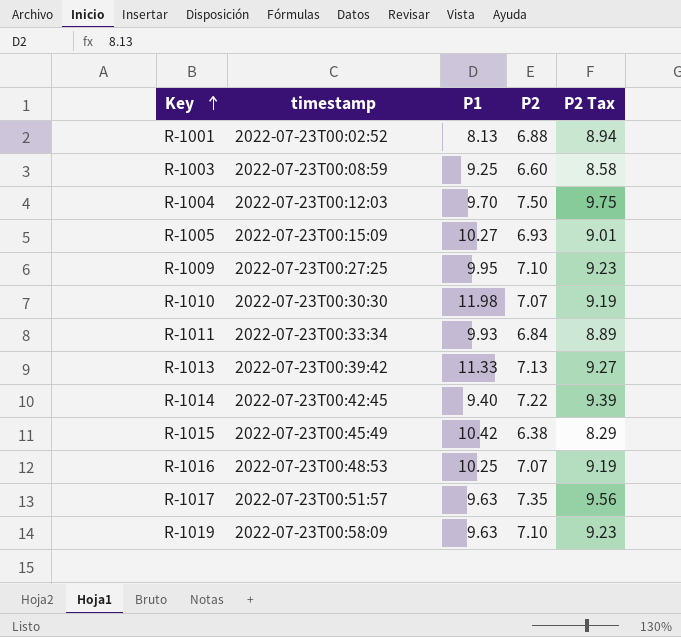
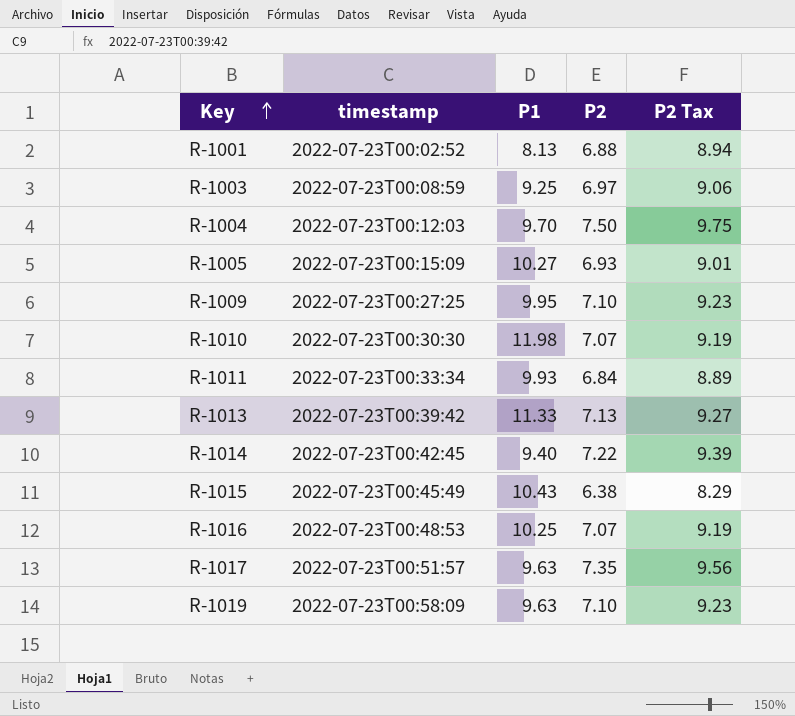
R-1003 | P2: 6.60 -> 6.97
R-1003 | P2 Tax: 8.58 -> 9.06
R-1015 | P1: 10.42 -> 10.43

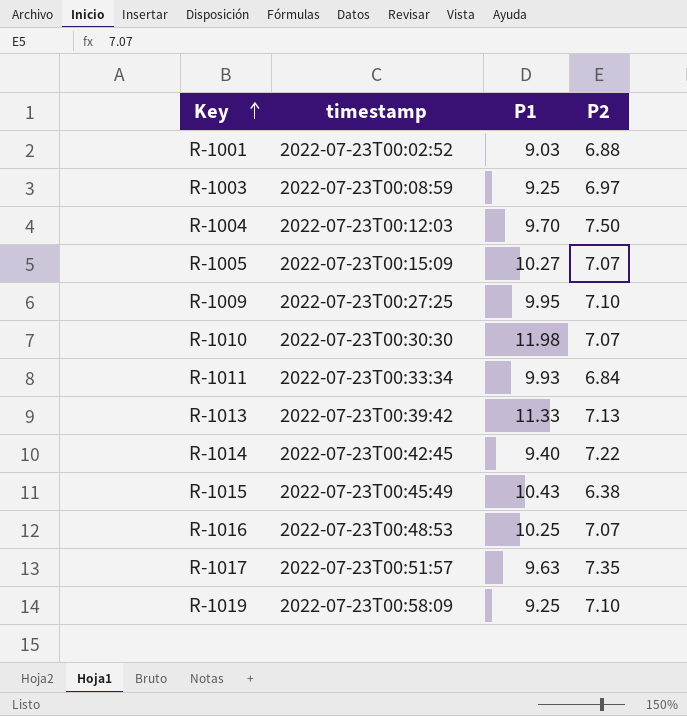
column P2 Tax | formula: [P2] * 1.3 -> none
R-1001 | P1: 8.13 -> 9.03
R-1005 | P2: 6.93 -> 7.07
R-1019 | P1: 9.63 -> 9.25

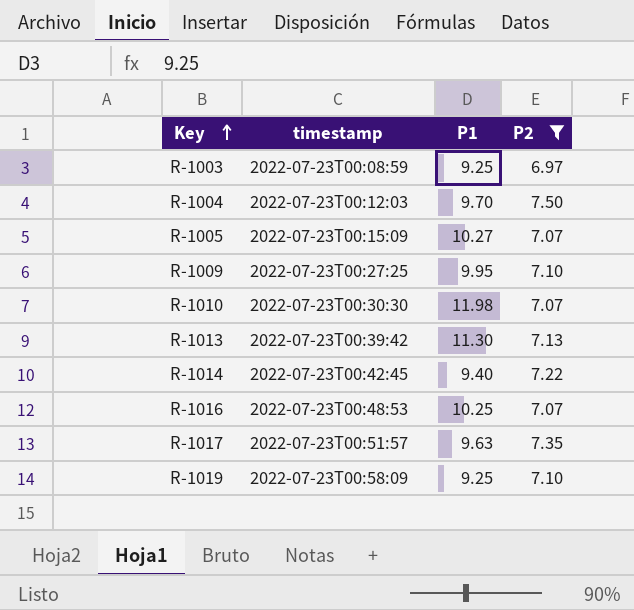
filter: none -> P2 >= 6.97
R-1013 | P1: 11.33 -> 11.30

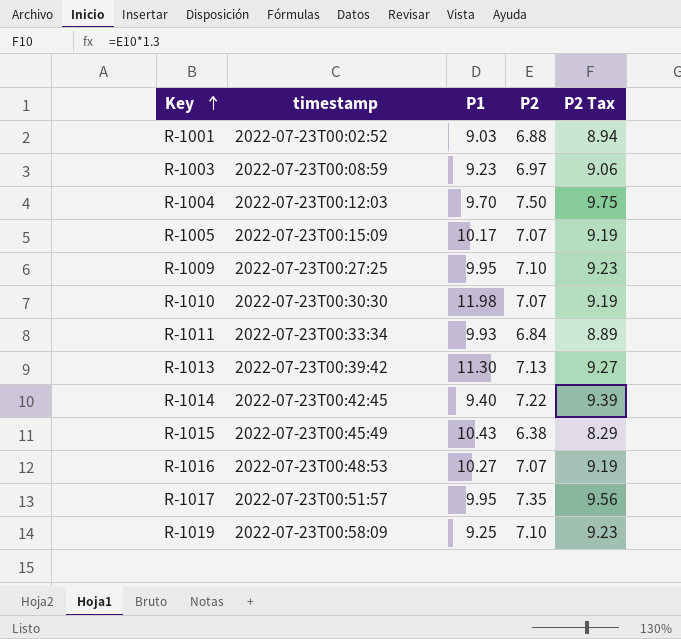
filter: P2 >= 6.97 -> none
column P2 Tax | formula: none -> [P2] * 1.3
R-1003 | P1: 9.25 -> 9.23
R-1005 | P1: 10.27 -> 10.17
R-1016 | P1: 10.25 -> 10.27
R-1017 | P1: 9.63 -> 9.95

